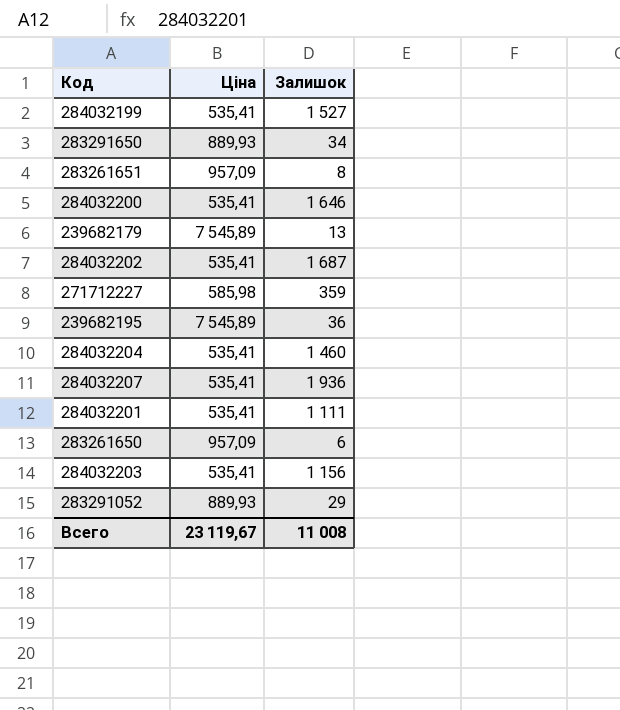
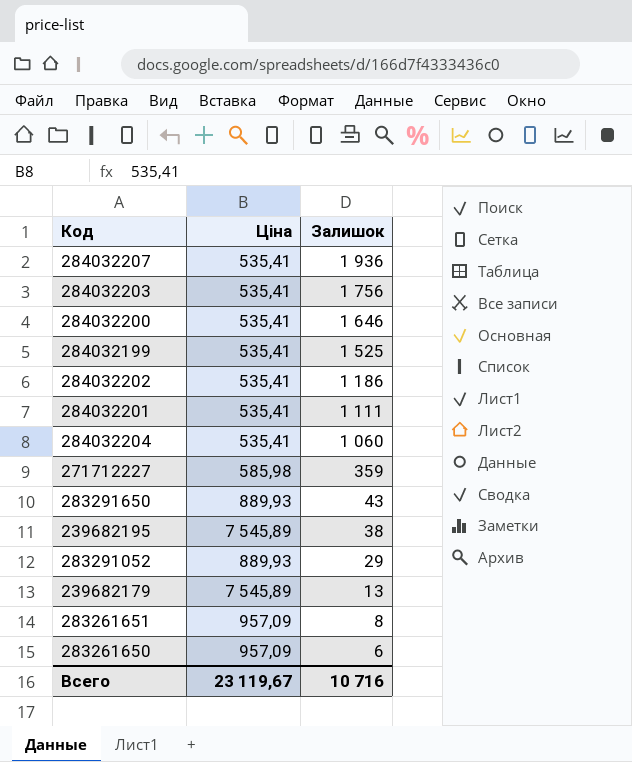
row order: none -> Залишок descending
284032203 | Залишок: 1 156 -> 1 756
284032199 | Залишок: 1 527 -> 1 525
284032202 | Залишок: 1 687 -> 1 186
284032204 | Залишок: 1 460 -> 1 060
283291650 | Залишок: 34 -> 43
239682195 | Залишок: 36 -> 38
Всего | Залишок: 11 008 -> 10 716

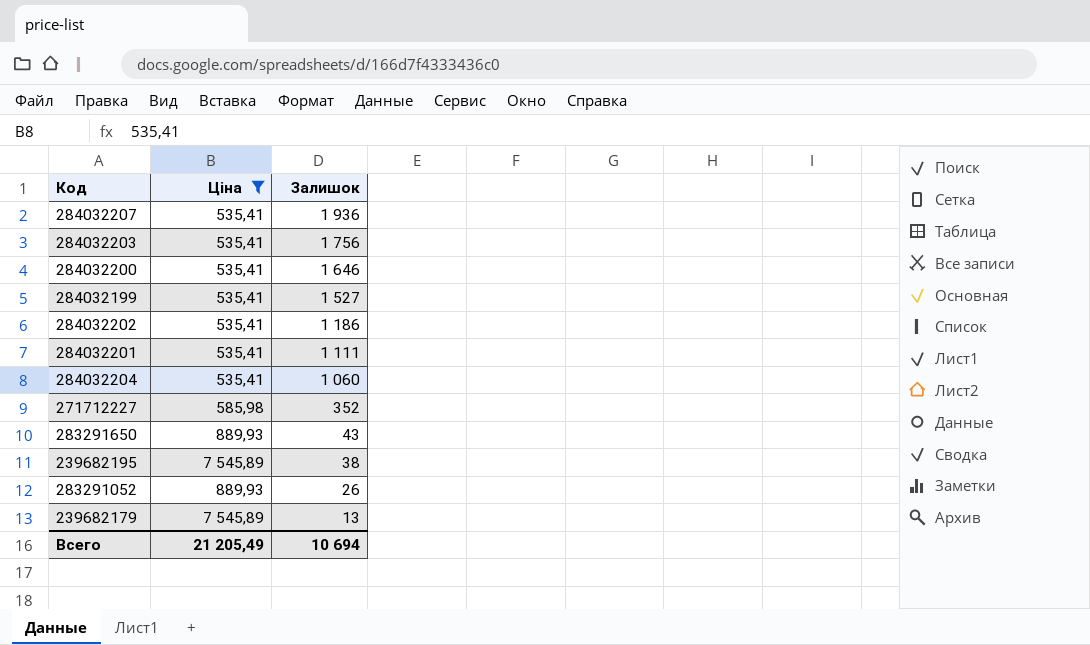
filter: none -> Ціна != 957,09
284032199 | Залишок: 1 525 -> 1 527
271712227 | Залишок: 359 -> 352
283291052 | Залишок: 29 -> 26
Всего | Ціна: 23 119,67 -> 21 205,49
Всего | Залишок: 10 716 -> 10 694

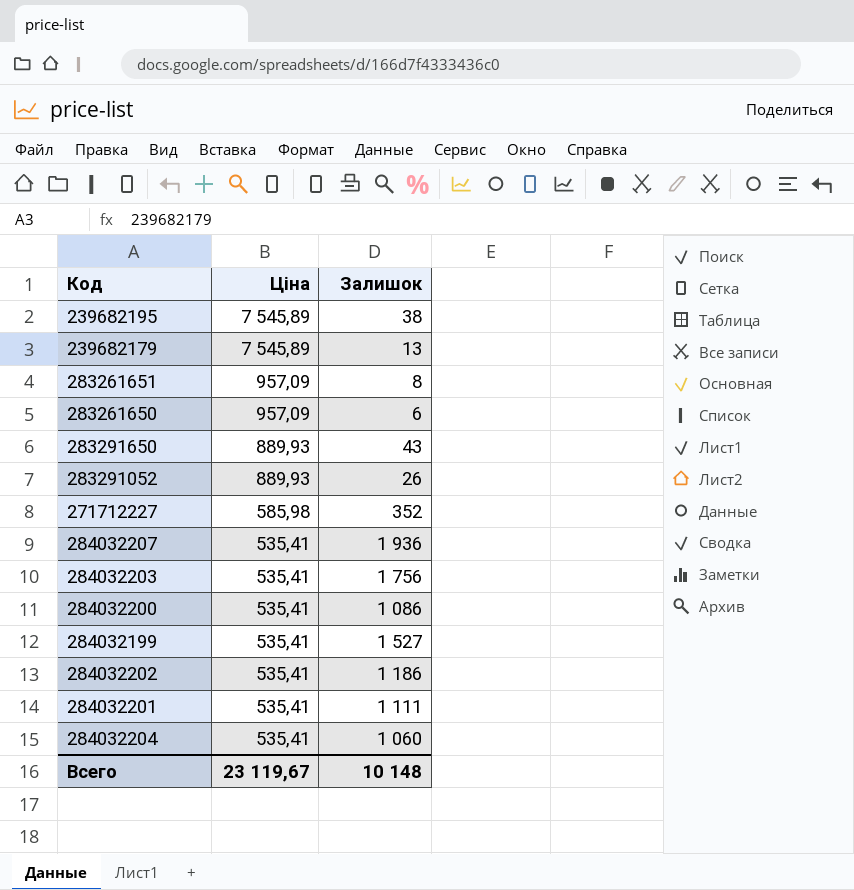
filter: Ціна != 957,09 -> none
row order: Залишок descending -> Ціна descending
284032200 | Залишок: 1 646 -> 1 086
Всего | Ціна: 21 205,49 -> 23 119,67
Всего | Залишок: 10 694 -> 10 148

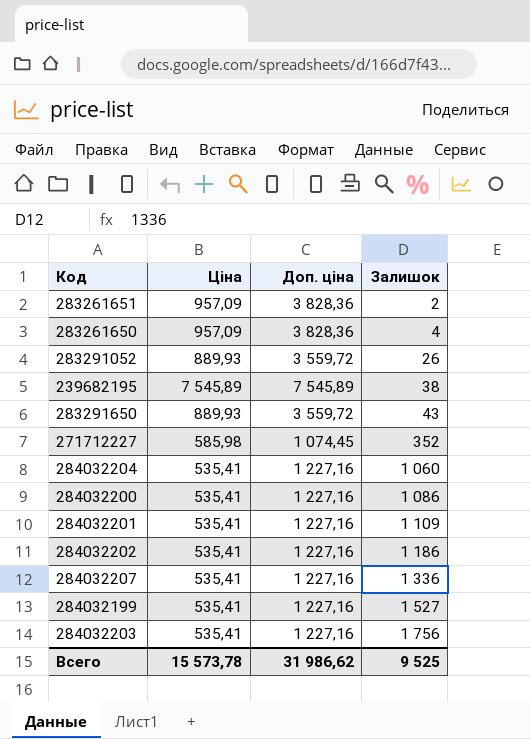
row order: Ціна descending -> Залишок ascending
column Доп. ціна | position: none -> 3
row 239682179: 7 545,89 | 13 -> none
283261651 | Залишок: 8 -> 2
283261650 | Залишок: 6 -> 4
284032201 | Залишок: 1 111 -> 1 109
284032207 | Залишок: 1 936 -> 1 336
Всего | Ціна: 23 119,67 -> 15 573,78
Всего | Залишок: 10 148 -> 9 525

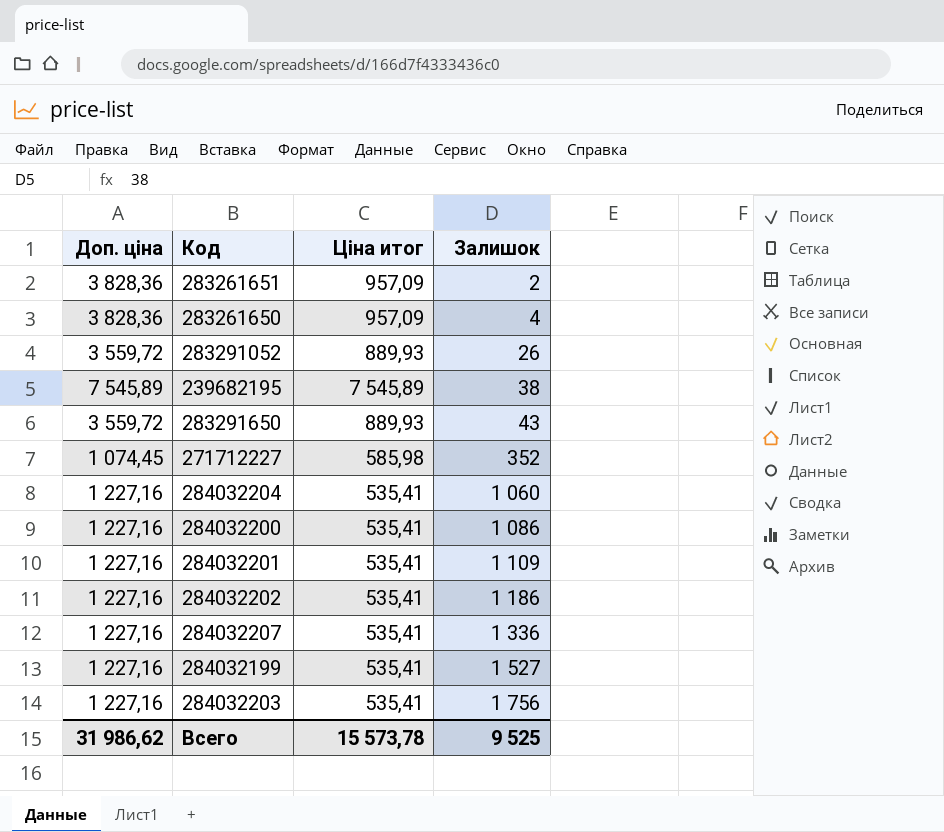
column Доп. ціна | position: 3 -> 1
column name: Ціна -> Ціна итог

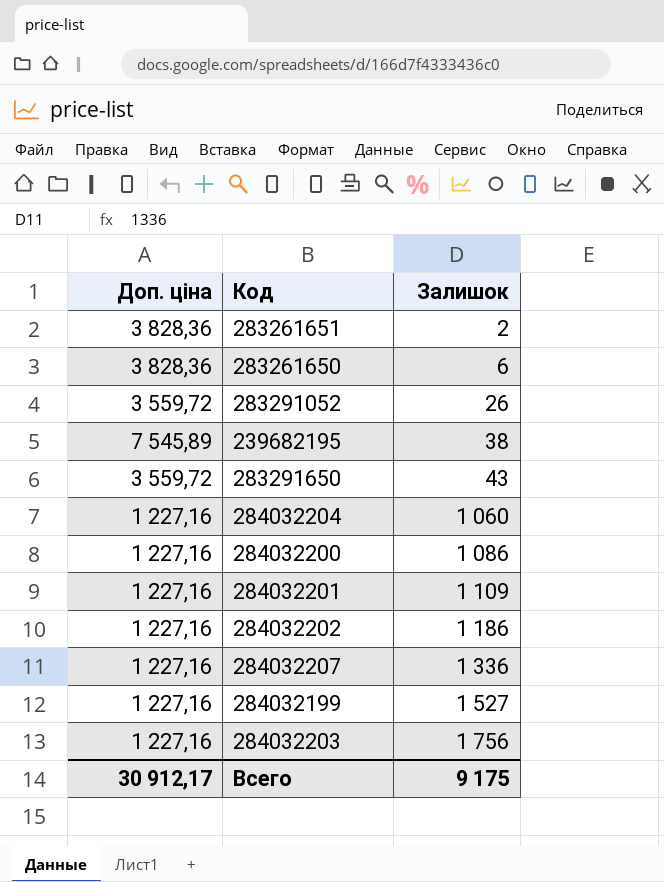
column Ціна итог | position: 3 -> none
row 271712227: 1 074,45 | 585,98 | 352 -> none
283261650 | Залишок: 4 -> 6
Всего | Доп. ціна: 31 986,62 -> 30 912,17
Всего | Залишок: 9 525 -> 9 175

